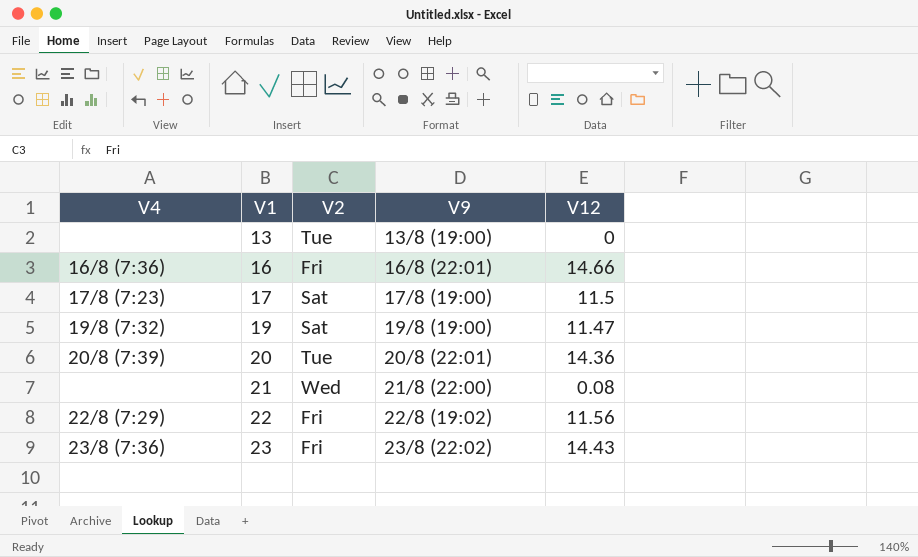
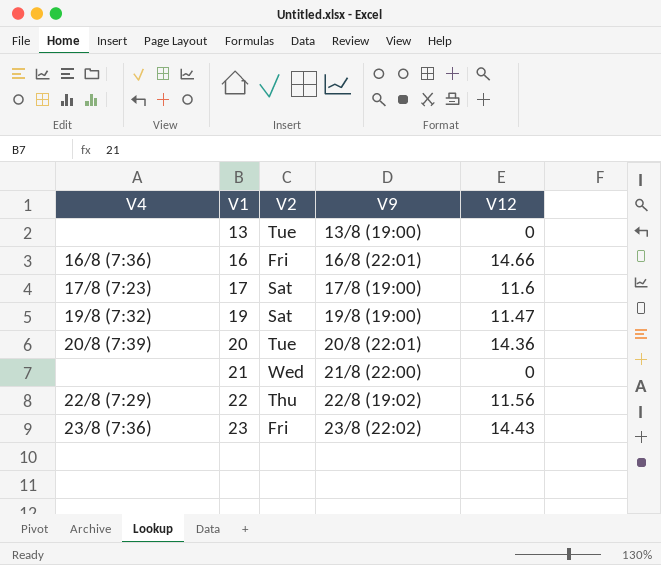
17 | V12: 11.5 -> 11.6
21 | V12: 0.08 -> 0
22 | V2: Fri -> Thu

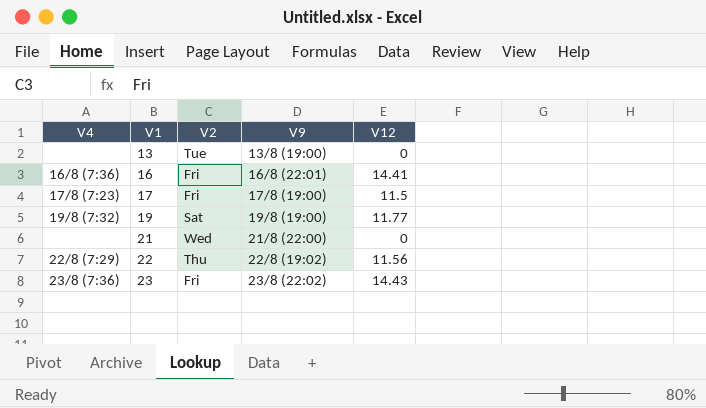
row 20: 20/8 (7:39) | Tue | 20/8 (22:01) | 14.36 -> none
16 | V12: 14.66 -> 14.41
17 | V2: Sat -> Fri
17 | V12: 11.6 -> 11.5
19 | V12: 11.47 -> 11.77

